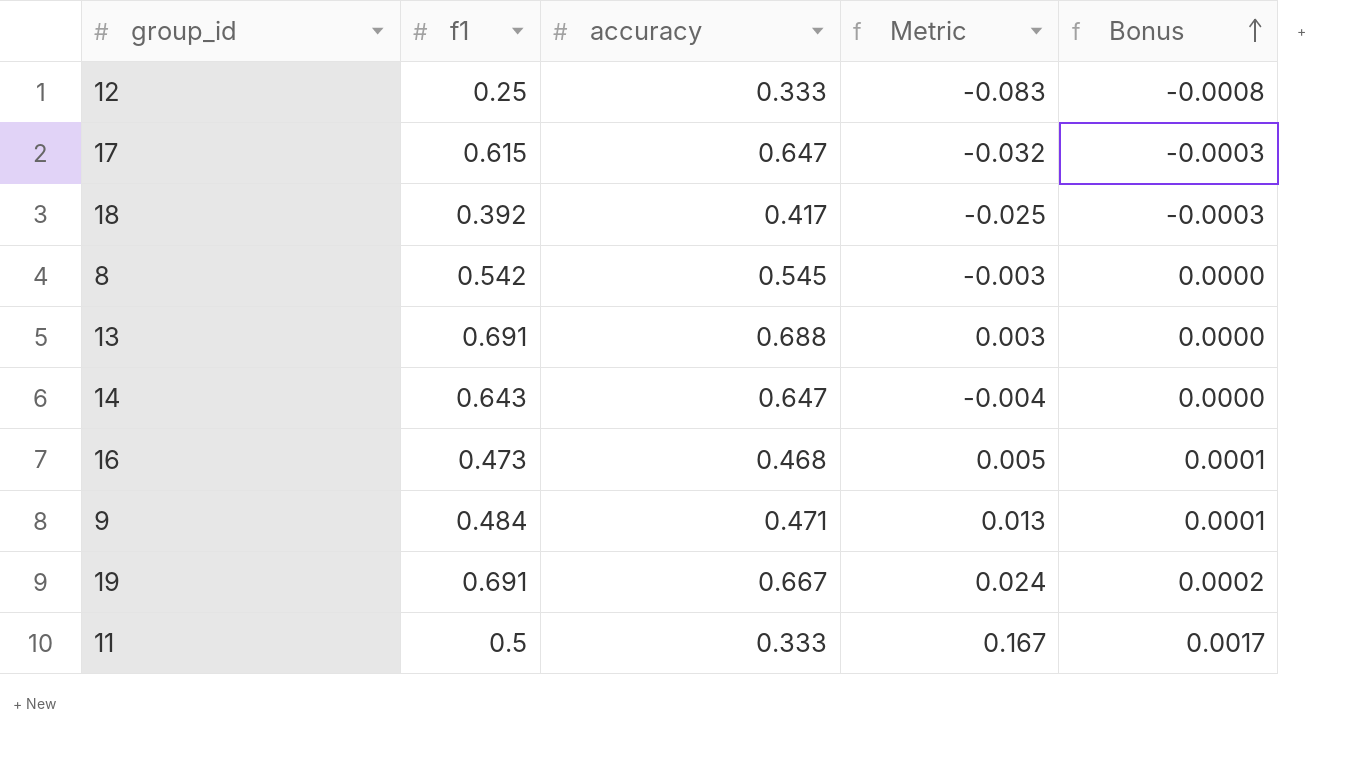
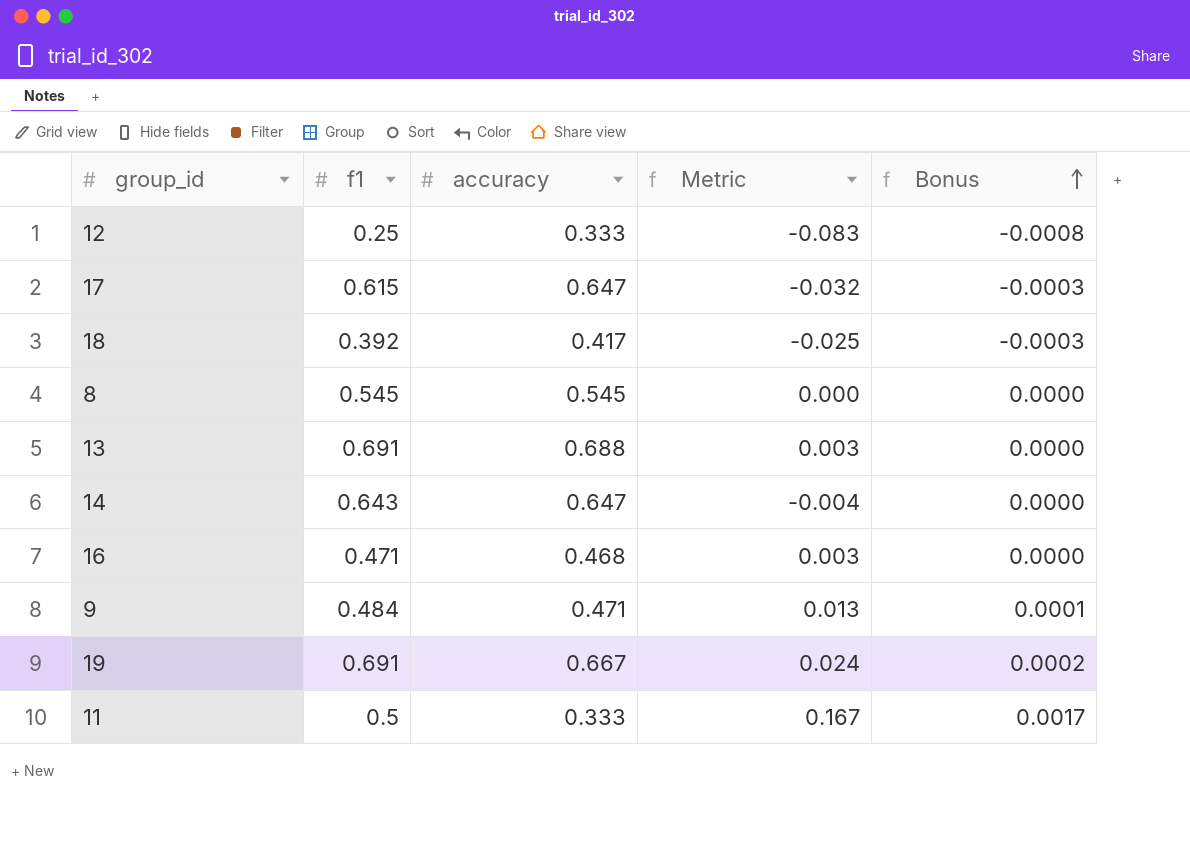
8 | f1: 0.542 -> 0.545
8 | Metric: -0.003 -> 0.000
16 | f1: 0.473 -> 0.471
16 | Metric: 0.005 -> 0.003
16 | Bonus: 0.0001 -> 0.0000

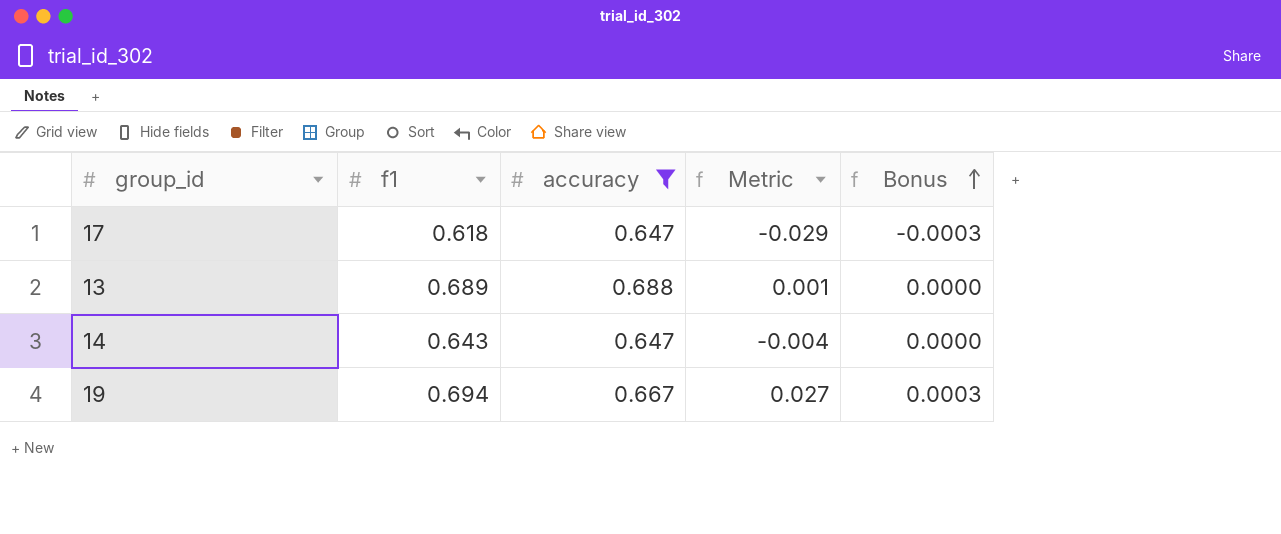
filter: none -> accuracy >= 0.647
17 | f1: 0.615 -> 0.618
17 | Metric: -0.032 -> -0.029
13 | f1: 0.691 -> 0.689
13 | Metric: 0.003 -> 0.001
19 | f1: 0.691 -> 0.694
19 | Metric: 0.024 -> 0.027
19 | Bonus: 0.0002 -> 0.0003

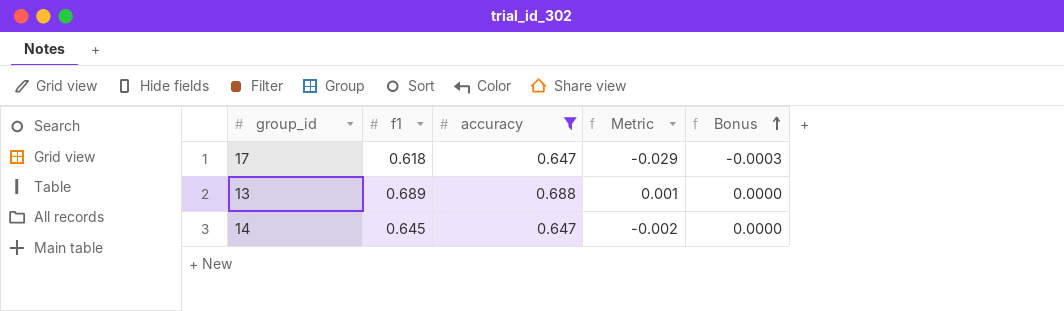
row 19: 0.694 | 0.667 | 0.027 | 0.0003 -> none
14 | f1: 0.643 -> 0.645
14 | Metric: -0.004 -> -0.002

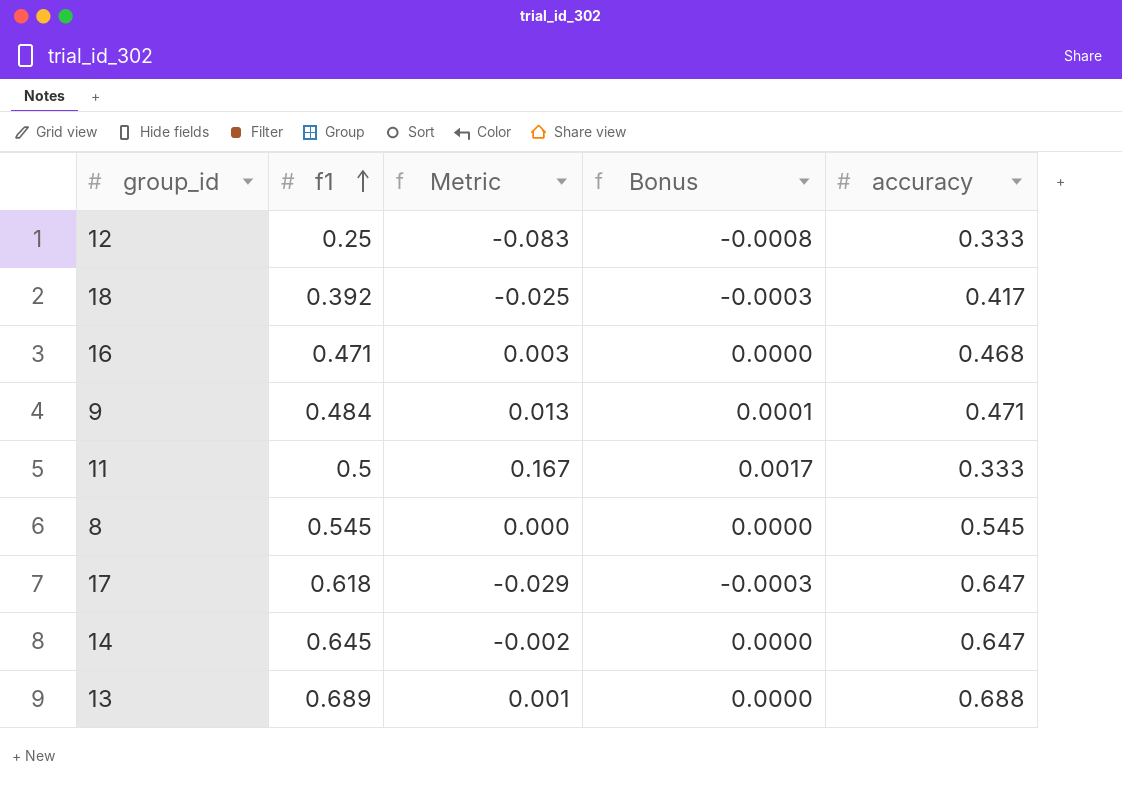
filter: accuracy >= 0.647 -> none
row order: Bonus ascending -> f1 ascending
column accuracy | position: 3 -> 5

